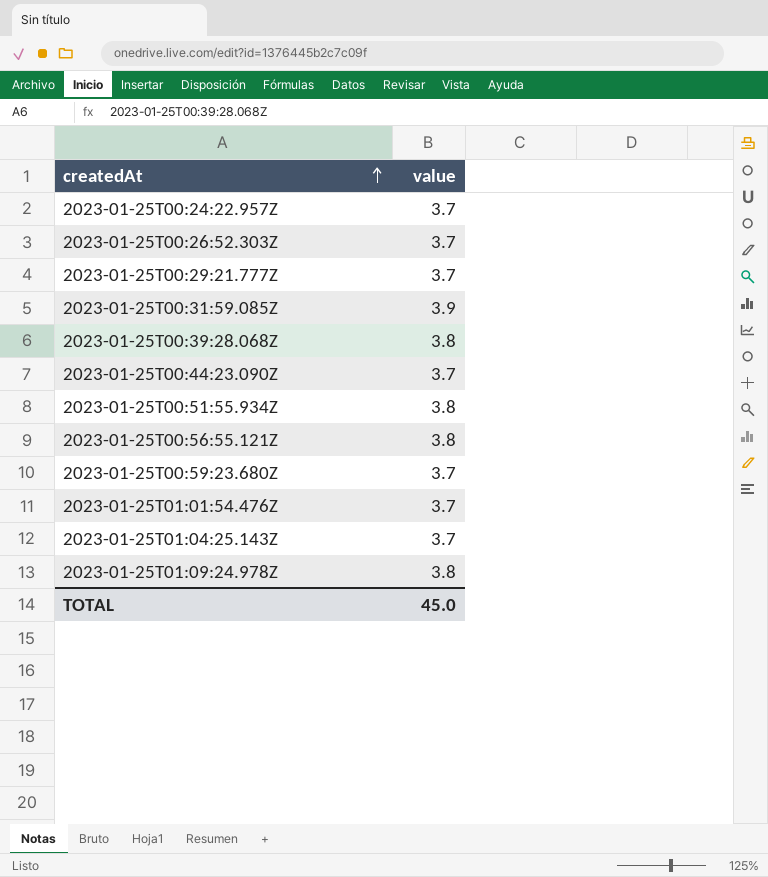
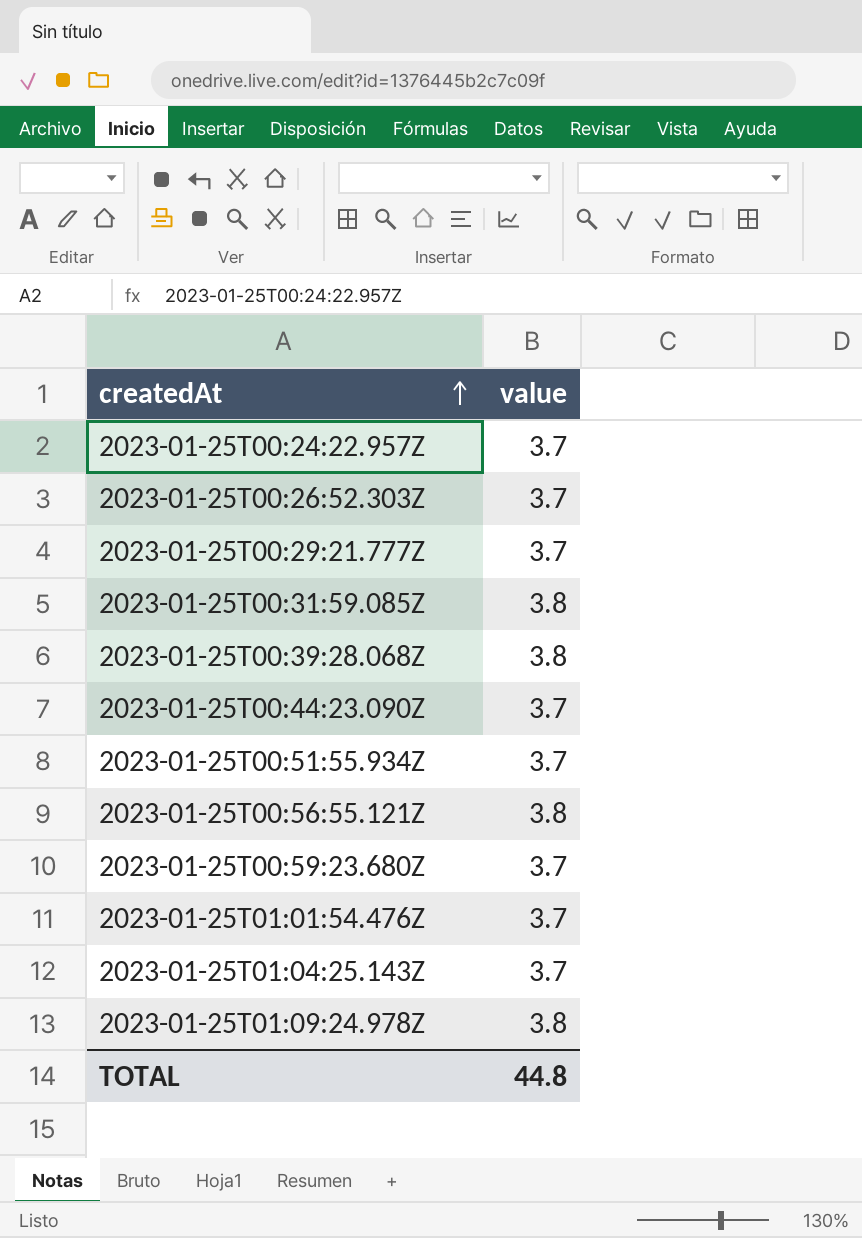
2023-01-25T00:31:59.085Z | value: 3.9 -> 3.8
2023-01-25T00:51:55.934Z | value: 3.8 -> 3.7
TOTAL | value: 45.0 -> 44.8

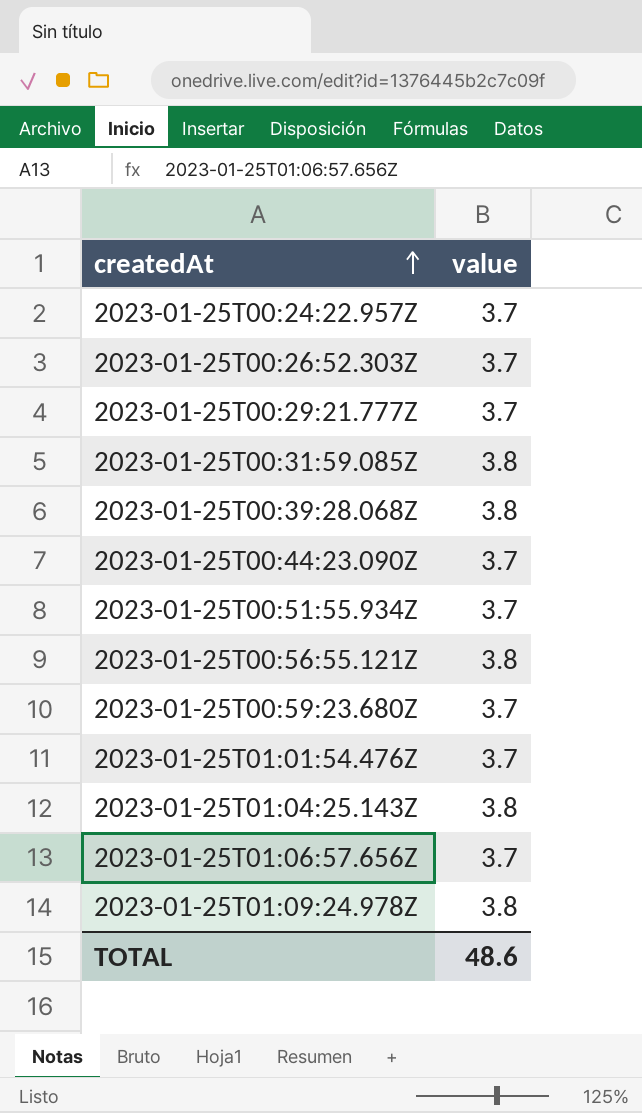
2023-01-25T01:04:25.143Z | value: 3.7 -> 3.8
row 2023-01-25T01:06:57.656Z: none -> 3.7
TOTAL | value: 44.8 -> 48.6

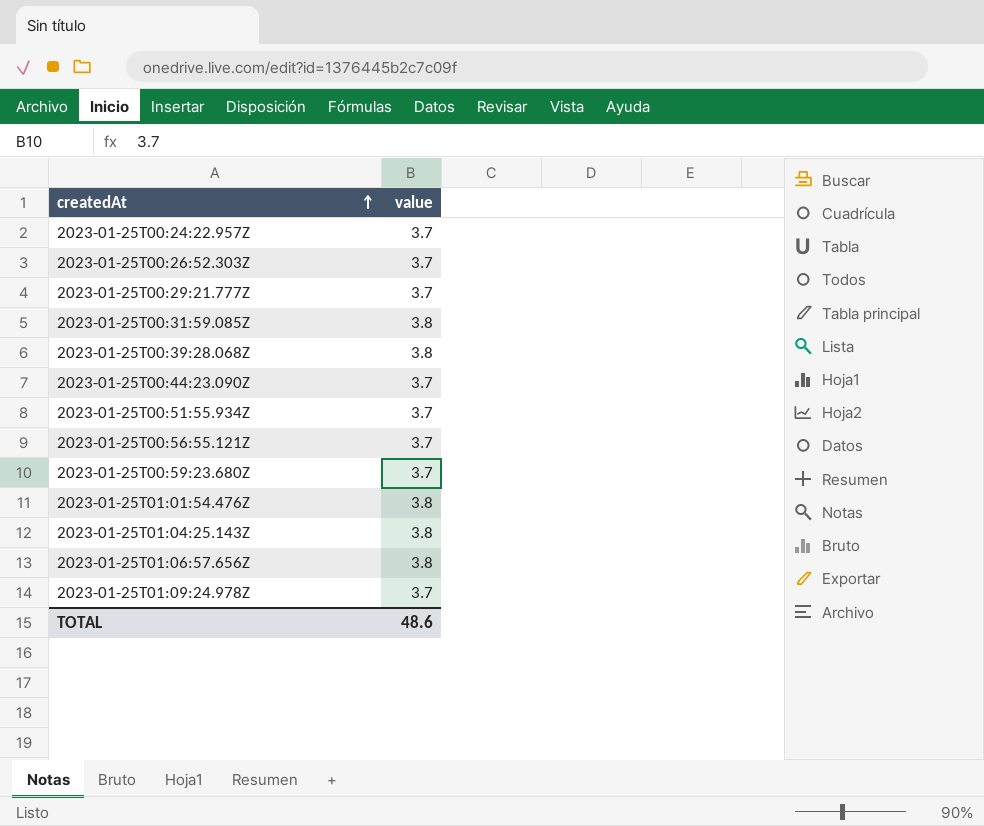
2023-01-25T00:56:55.121Z | value: 3.8 -> 3.7
2023-01-25T01:01:54.476Z | value: 3.7 -> 3.8
2023-01-25T01:06:57.656Z | value: 3.7 -> 3.8
2023-01-25T01:09:24.978Z | value: 3.8 -> 3.7

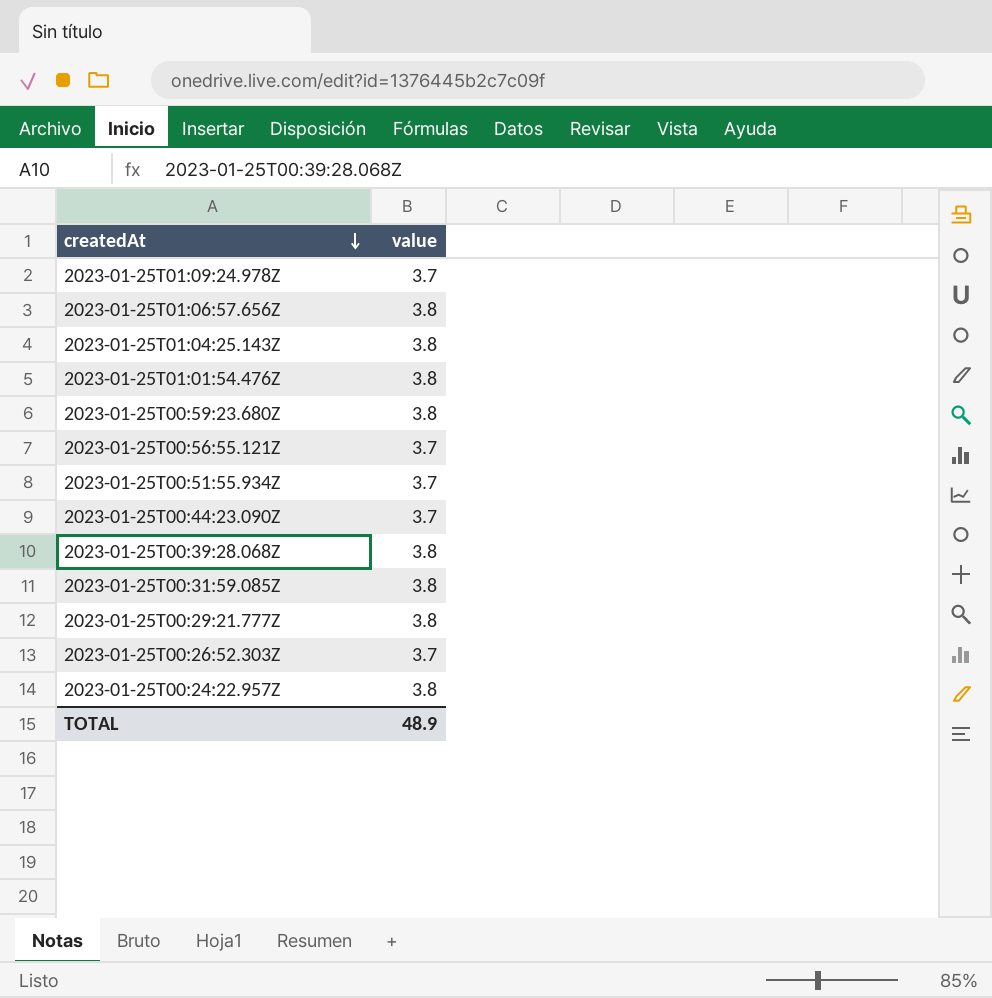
row order: createdAt ascending -> createdAt descending
2023-01-25T00:59:23.680Z | value: 3.7 -> 3.8
2023-01-25T00:29:21.777Z | value: 3.7 -> 3.8
2023-01-25T00:24:22.957Z | value: 3.7 -> 3.8
TOTAL | value: 48.6 -> 48.9

